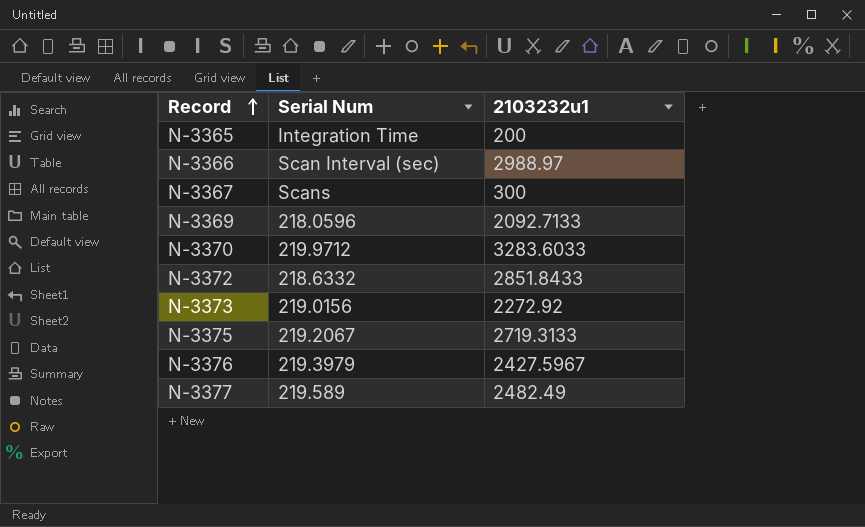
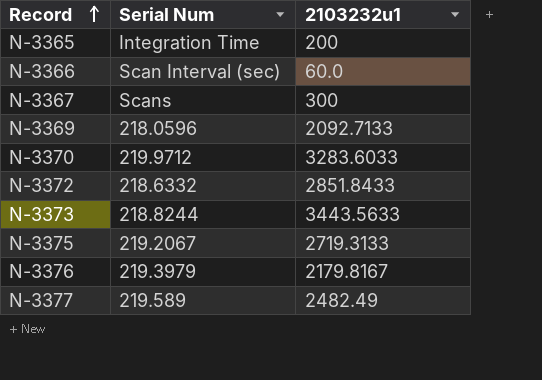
N-3366 | 2103232u1: 2988.97 -> 60.0
N-3373 | Serial Num: 219.0156 -> 218.8244
N-3373 | 2103232u1: 2272.92 -> 3443.5633
N-3376 | 2103232u1: 2427.5967 -> 2179.8167

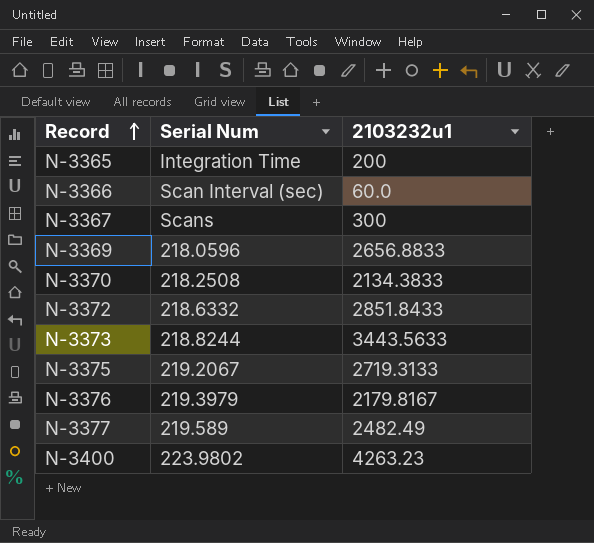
N-3369 | 2103232u1: 2092.7133 -> 2656.8833
N-3370 | Serial Num: 219.9712 -> 218.2508
N-3370 | 2103232u1: 3283.6033 -> 2134.3833
row N-3400: none -> 223.9802 | 4263.23

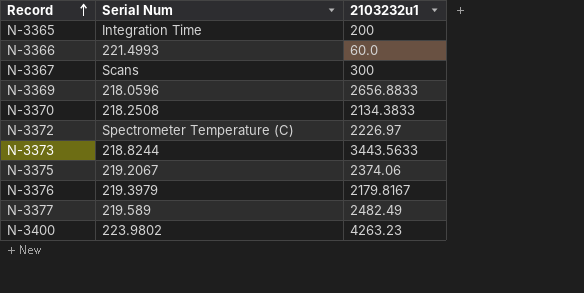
N-3366 | Serial Num: Scan Interval (sec) -> 221.4993
N-3372 | Serial Num: 218.6332 -> Spectrometer Temperature (C)
N-3372 | 2103232u1: 2851.8433 -> 2226.97
N-3375 | 2103232u1: 2719.3133 -> 2374.06

